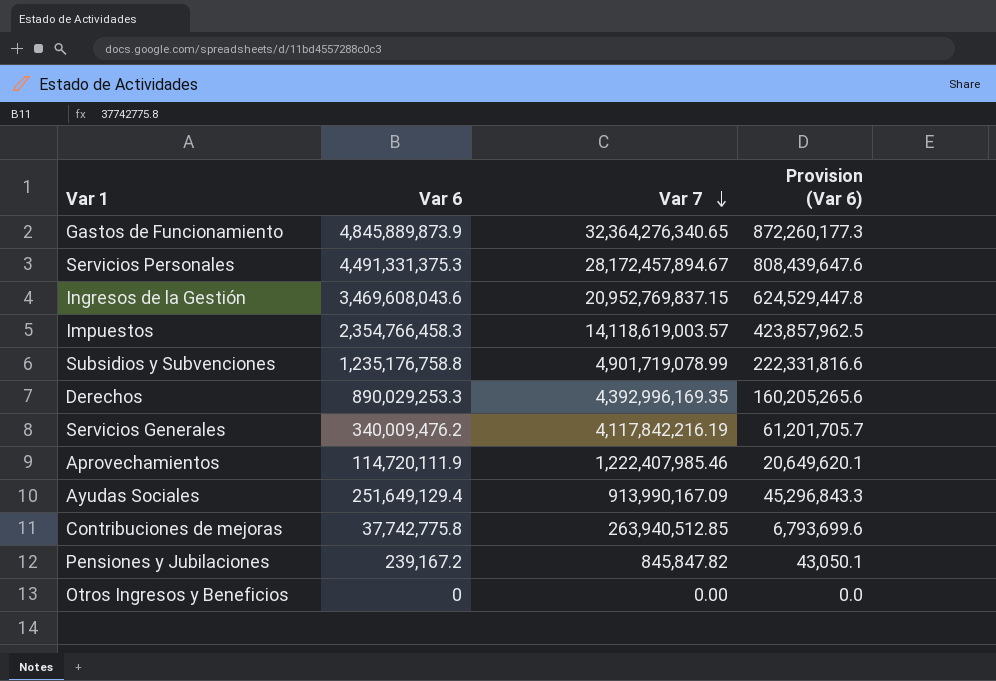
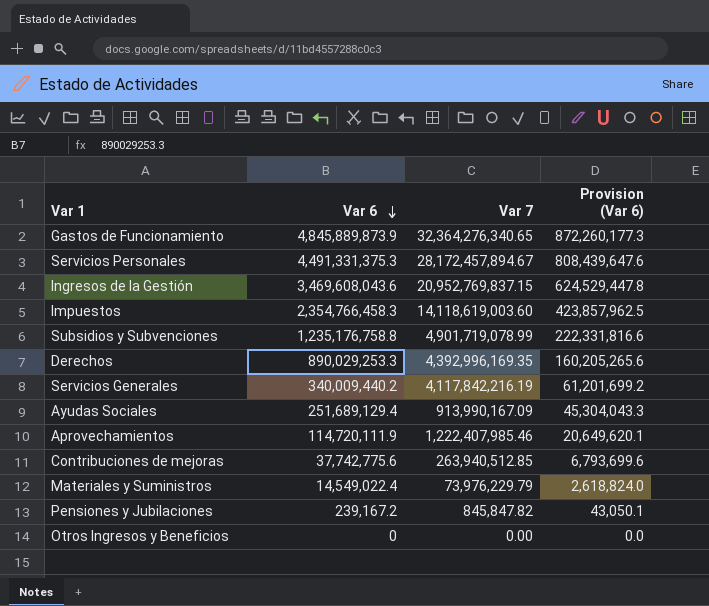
row order: Var 7 descending -> Var 6 descending
Impuestos | Var 7: 14,118,619,003.57 -> 14,118,619,003.60
Servicios Generales | Var 6: 340,009,476.2 -> 340,009,440.2
Servicios Generales | Provision (Var 6): 61,201,705.7 -> 61,201,699.2
Ayudas Sociales | Var 6: 251,649,129.4 -> 251,689,129.4
Ayudas Sociales | Provision (Var 6): 45,296,843.3 -> 45,304,043.3
Contribuciones de mejoras | Var 6: 37,742,775.8 -> 37,742,775.6
row Materiales y Suministros: none -> 14,549,022.4 | 73,976,229.79 | 2,618,824.0

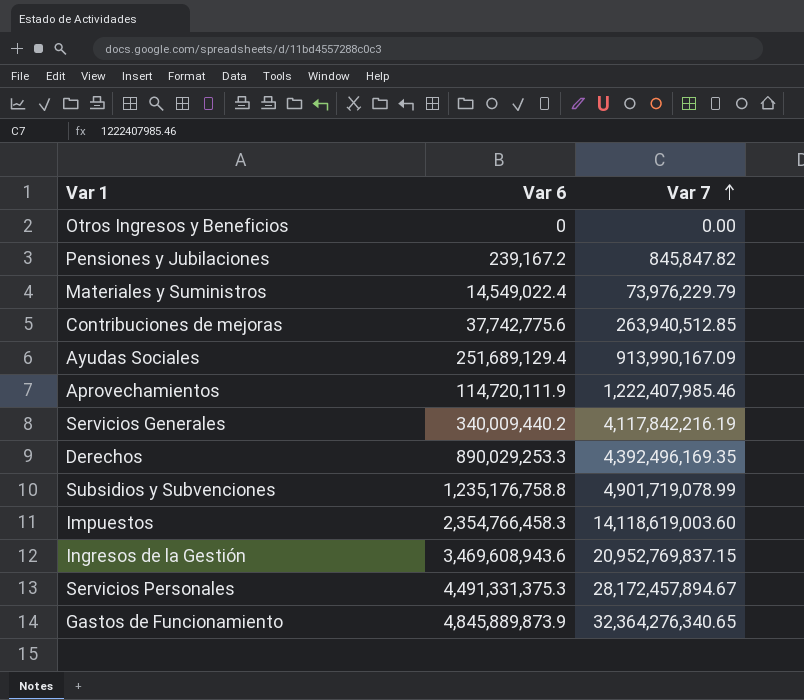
row order: Var 6 descending -> Var 7 ascending
column Provision (Var 6) | formula: [Var 6] * 0.18 -> none
Derechos | Var 7: 4,392,996,169.35 -> 4,392,496,169.35
Ingresos de la Gestión | Var 6: 3,469,608,043.6 -> 3,469,608,943.6

